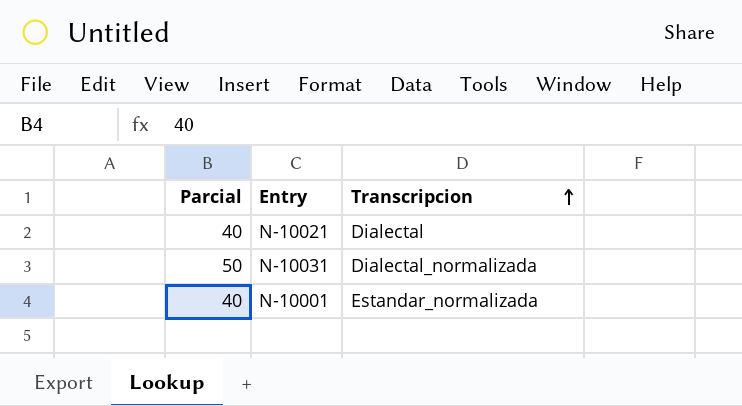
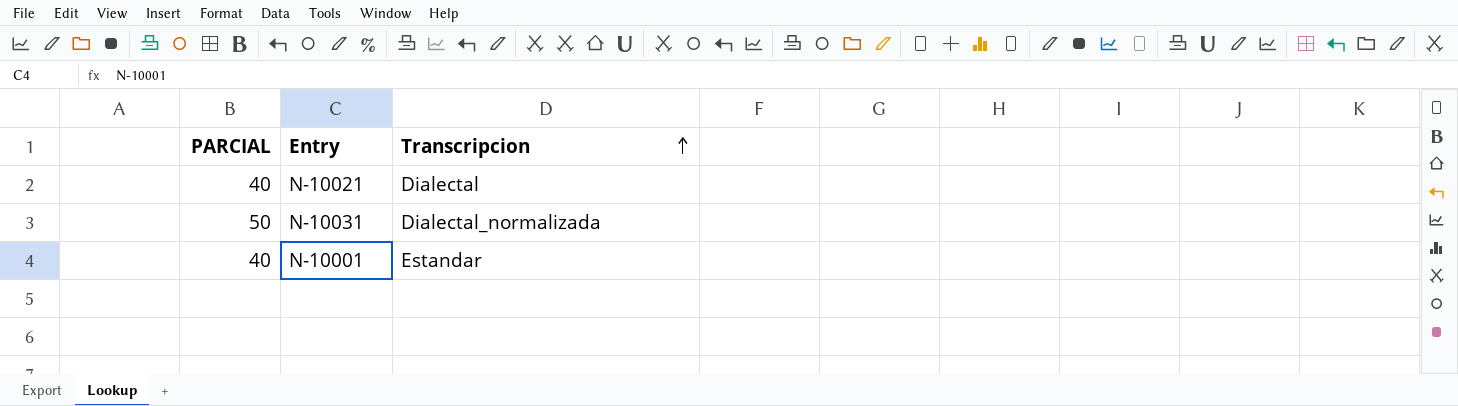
column name: Parcial -> PARCIAL
N-10001 | Transcripcion: Estandar_normalizada -> Estandar

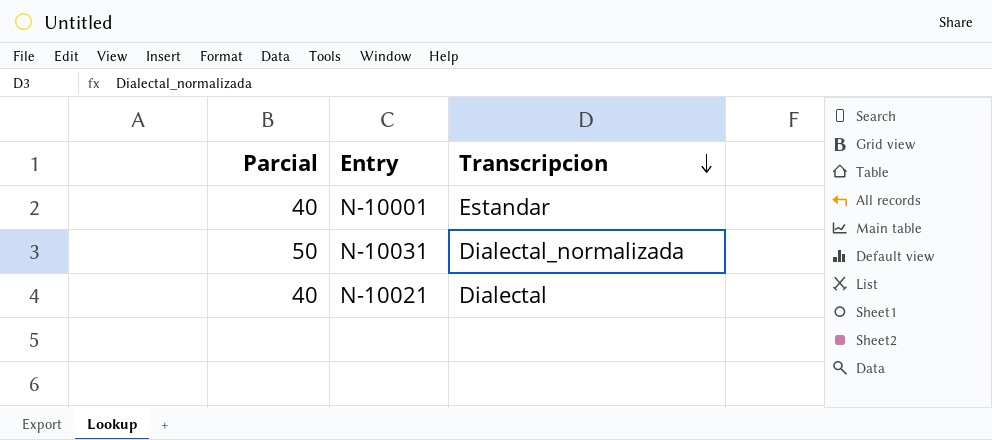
row order: Transcripcion ascending -> Transcripcion descending
column name: PARCIAL -> Parcial

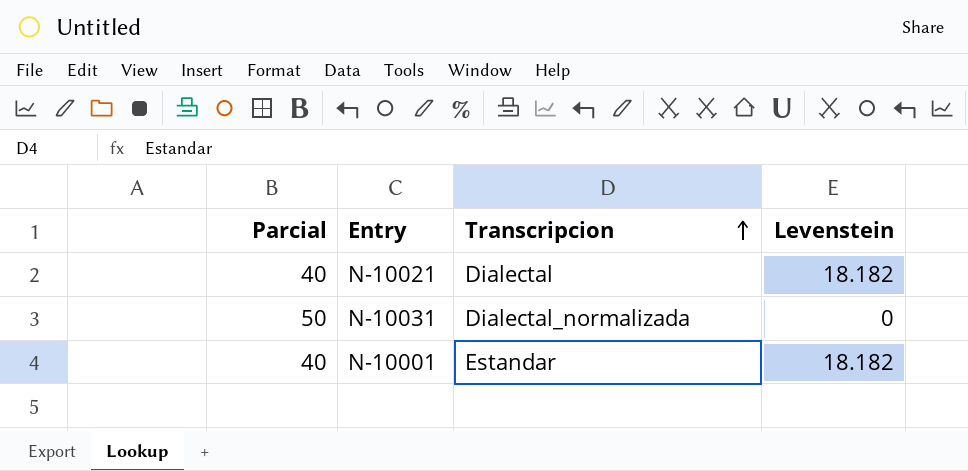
row order: Transcripcion descending -> Transcripcion ascending
column Levenstein | position: none -> 4

